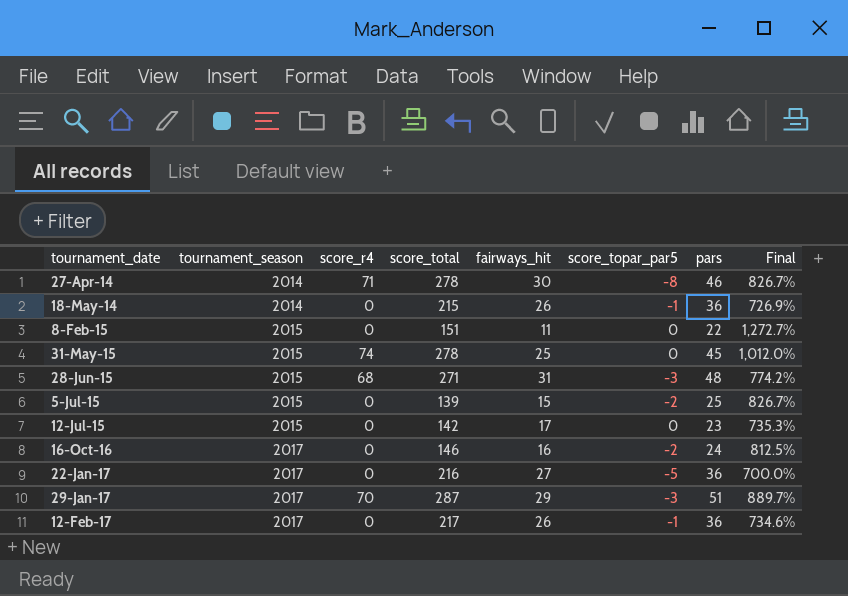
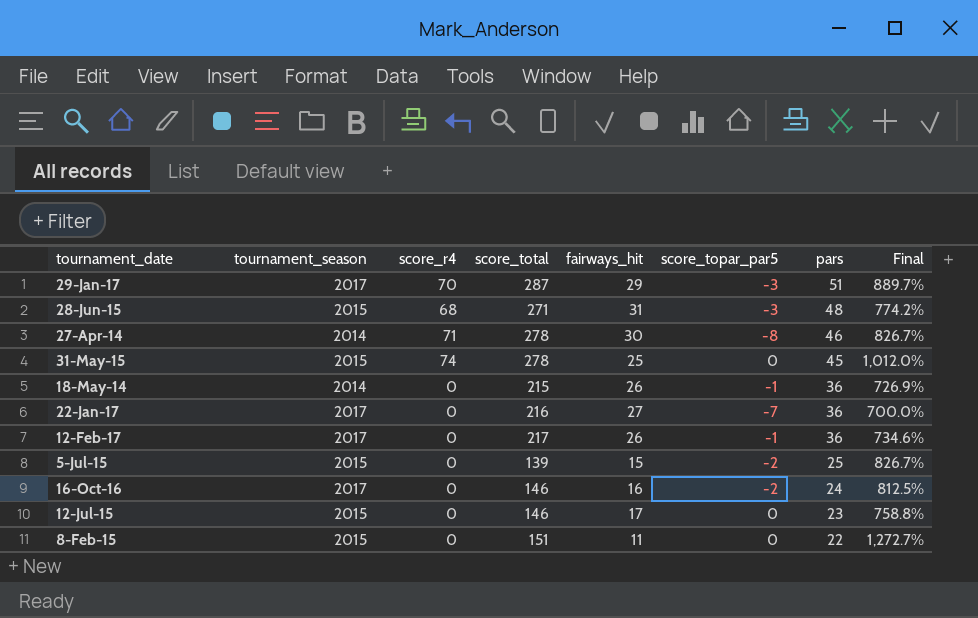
row order: tournament_date ascending -> pars descending
22-Jan-17 | score_topar_par5: -5 -> -7
12-Jul-15 | score_total: 142 -> 146
12-Jul-15 | Final: 735.3% -> 758.8%

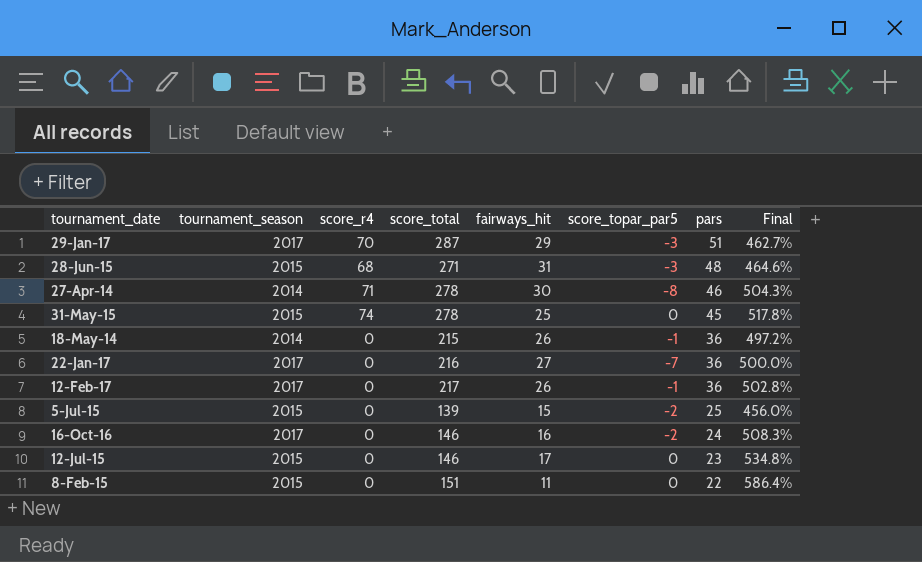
column Final | formula: ([score_total] - [fairways_hit]) / [fairways_hit] -> ([score_total] - [pars]) / [pars]

